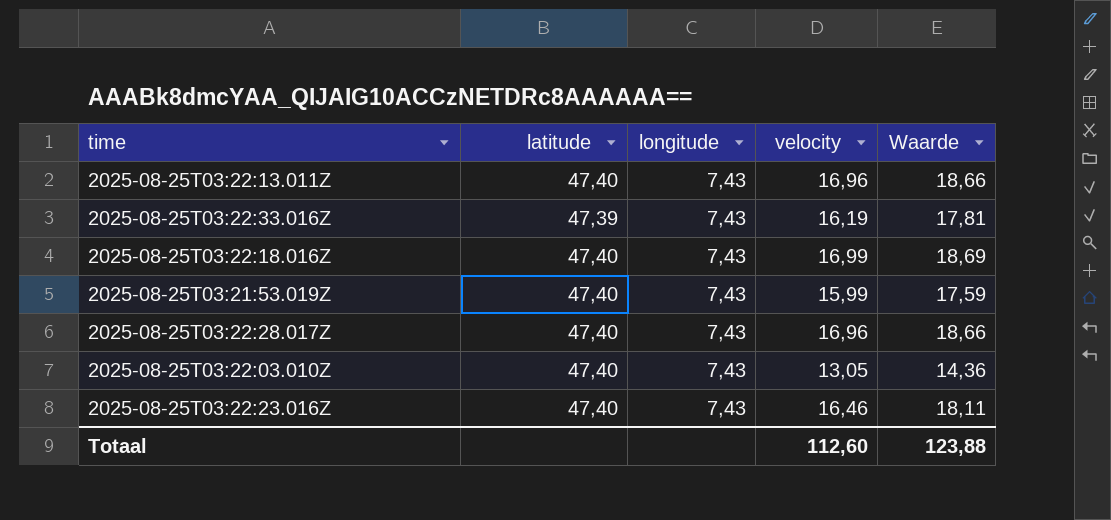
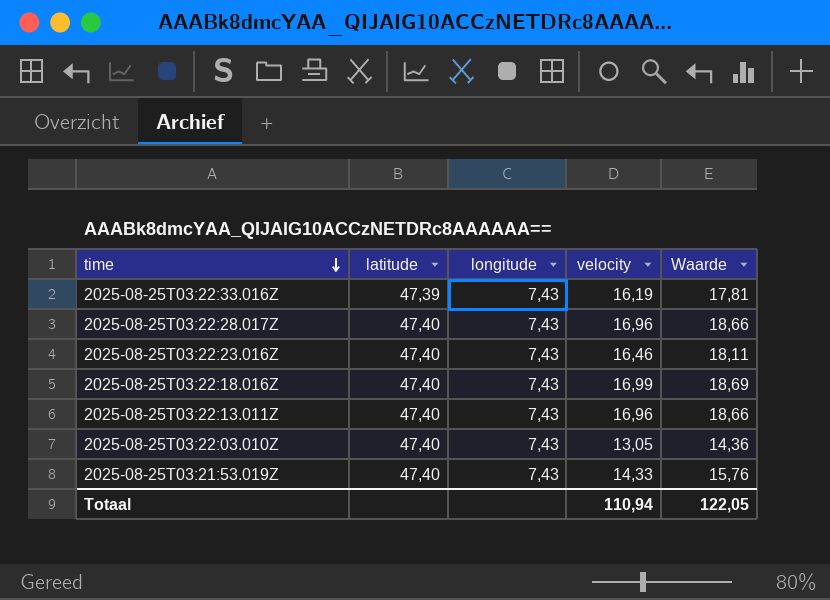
row order: none -> time descending
2025-08-25T03:21:53.019Z | velocity: 15,99 -> 14,33
2025-08-25T03:21:53.019Z | Waarde: 17,59 -> 15,76
Totaal | velocity: 112,60 -> 110,94
Totaal | Waarde: 123,88 -> 122,05

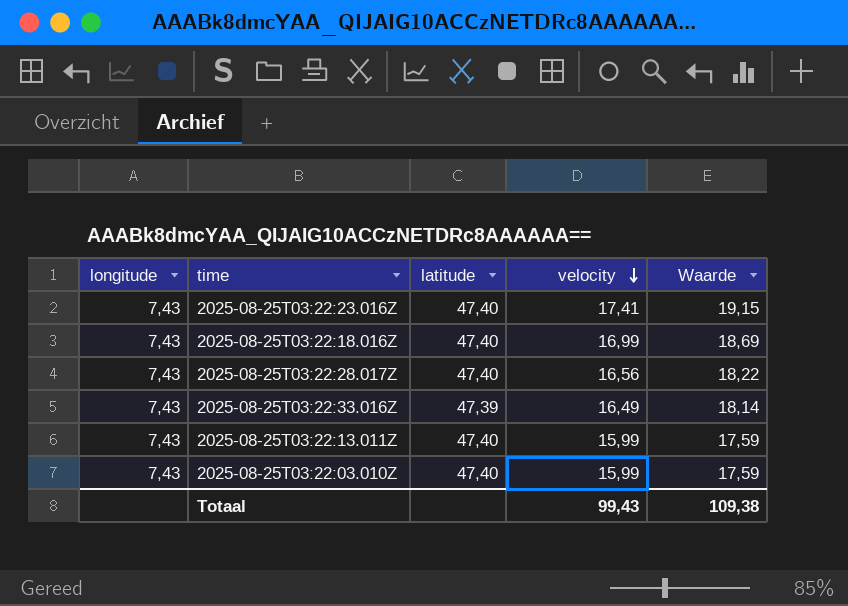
row order: time descending -> velocity descending
column longitude | position: 3 -> 1
row 2025-08-25T03:21:53.019Z: 47,40 | 7,43 | 14,33 | 15,76 -> none
2025-08-25T03:22:23.016Z | velocity: 16,46 -> 17,41
2025-08-25T03:22:23.016Z | Waarde: 18,11 -> 19,15
2025-08-25T03:22:28.017Z | velocity: 16,96 -> 16,56
2025-08-25T03:22:28.017Z | Waarde: 18,66 -> 18,22
2025-08-25T03:22:33.016Z | velocity: 16,19 -> 16,49
2025-08-25T03:22:33.016Z | Waarde: 17,81 -> 18,14
2025-08-25T03:22:13.011Z | velocity: 16,96 -> 15,99
2025-08-25T03:22:13.011Z | Waarde: 18,66 -> 17,59
2025-08-25T03:22:03.010Z | velocity: 13,05 -> 15,99
2025-08-25T03:22:03.010Z | Waarde: 14,36 -> 17,59
Totaal | velocity: 110,94 -> 99,43
Totaal | Waarde: 122,05 -> 109,38

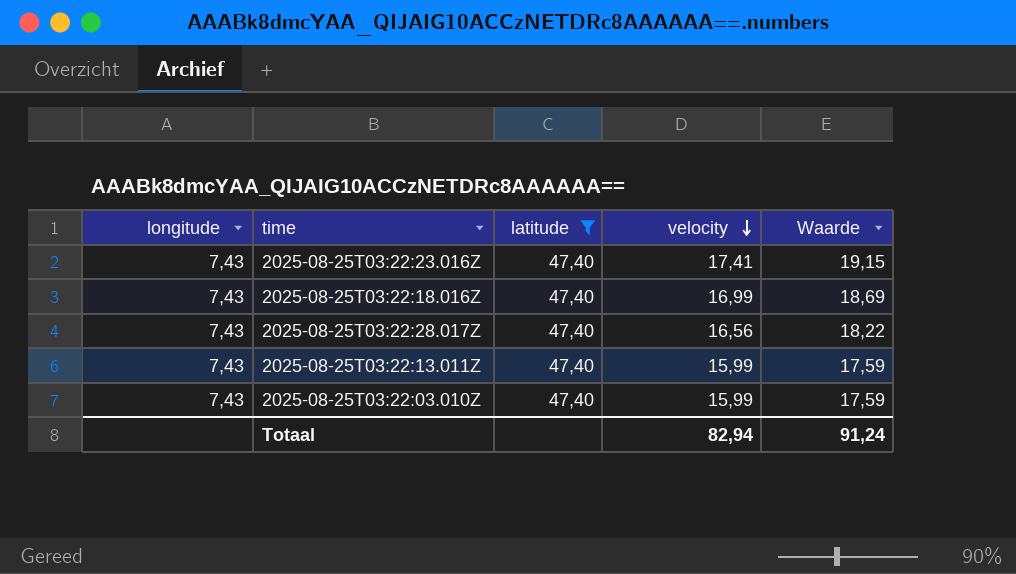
filter: none -> latitude = 47,40
Totaal | velocity: 99,43 -> 82,94
Totaal | Waarde: 109,38 -> 91,24

